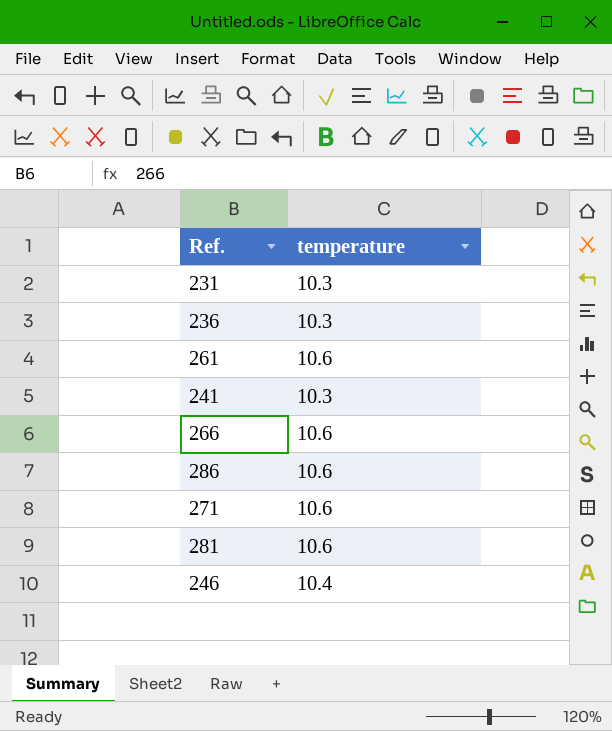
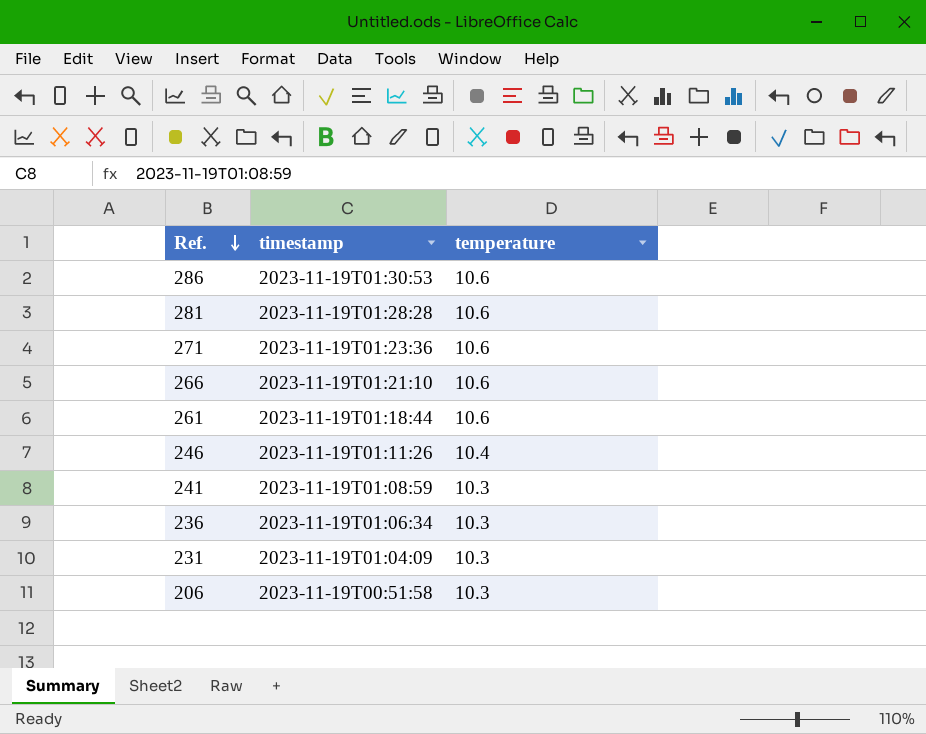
row order: none -> Ref. descending
column timestamp | position: none -> 2
row 206: none -> 2023-11-19T00:51:58 | 10.3

